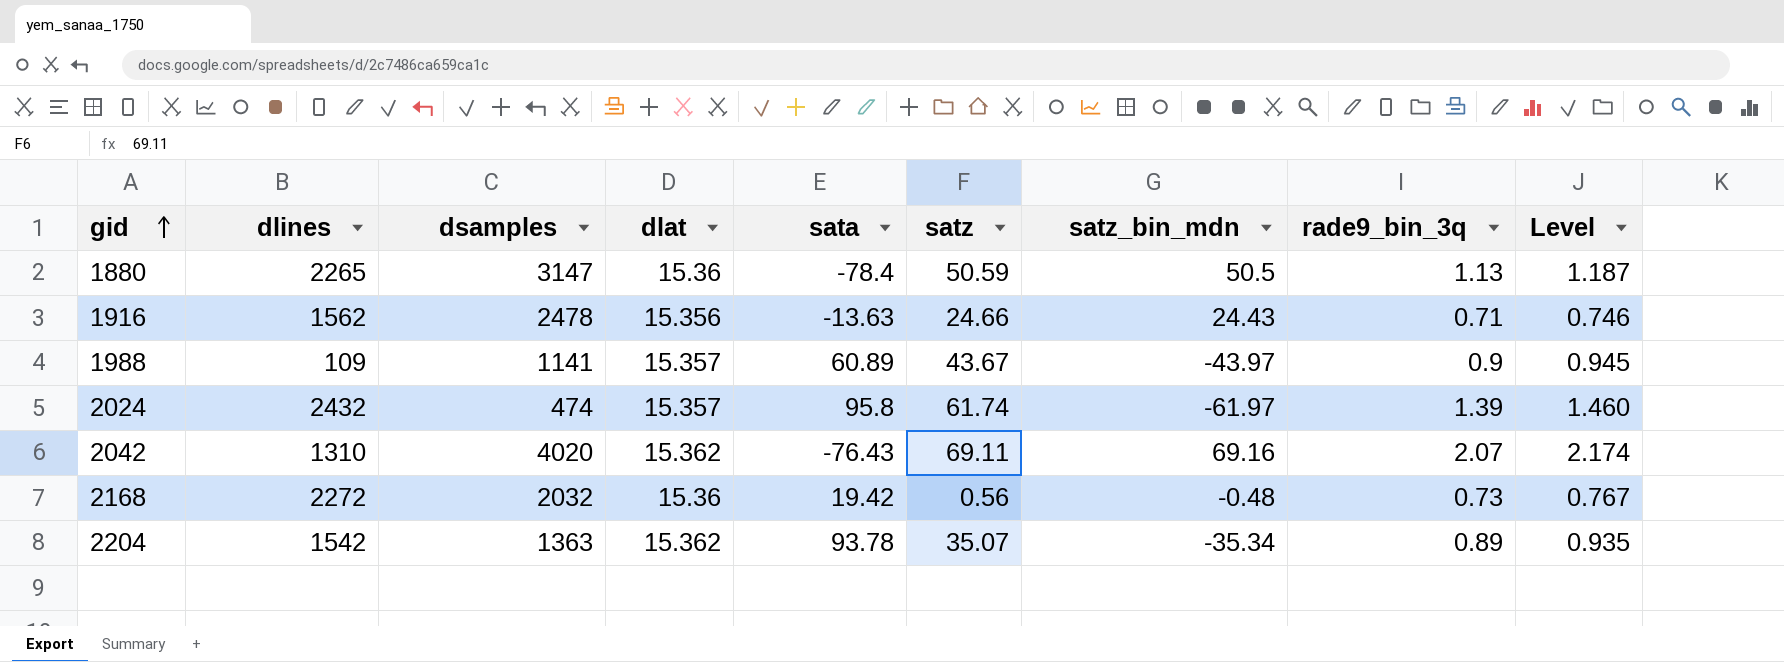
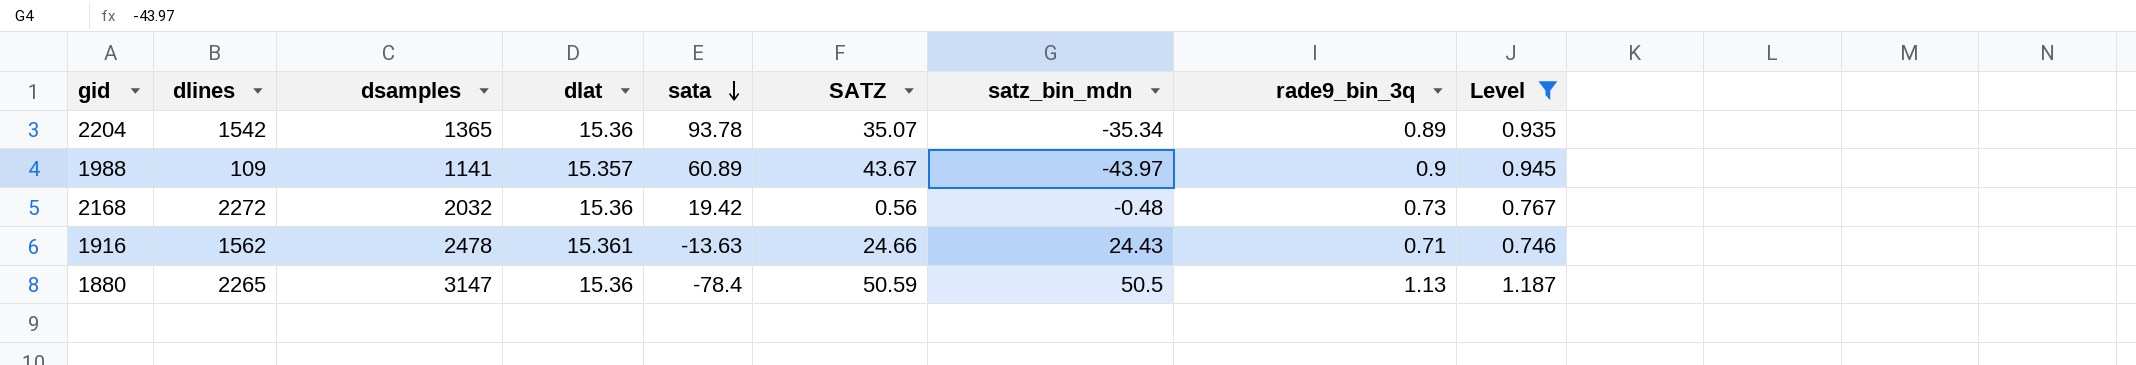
filter: none -> Level <= 1.187
row order: gid ascending -> sata descending
column name: satz -> SATZ
2204 | dsamples: 1363 -> 1365
2204 | dlat: 15.362 -> 15.36
1916 | dlat: 15.356 -> 15.361

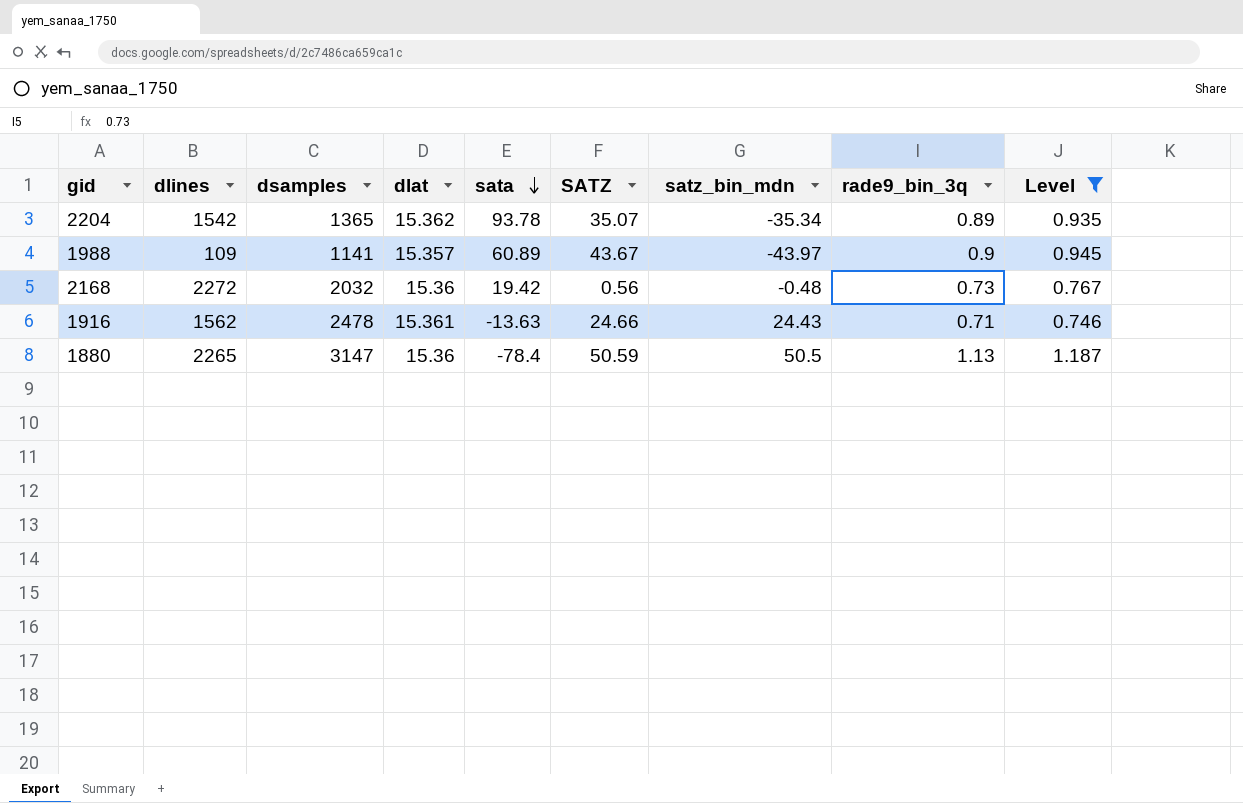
2204 | dlat: 15.36 -> 15.362

